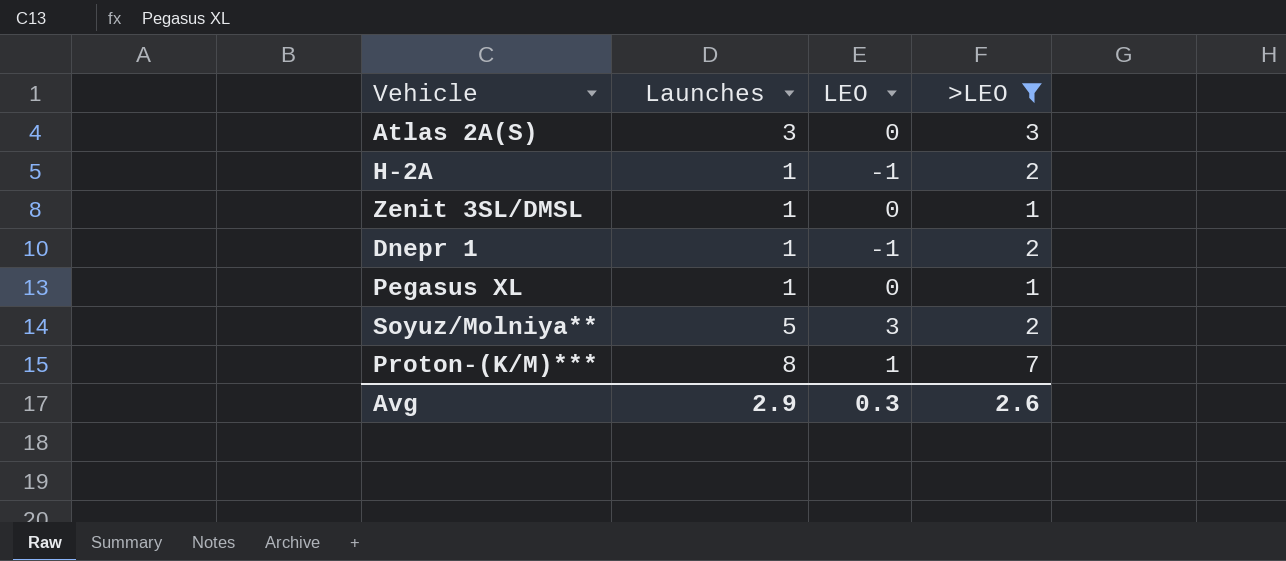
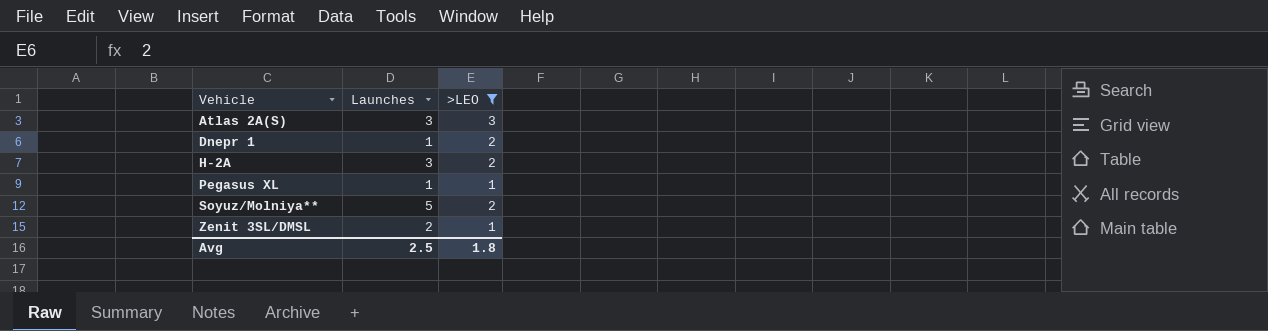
row order: none -> Vehicle ascending
column LEO | formula: [Launches] - [>LEO] -> none
row Proton-(K/M)***: 8 | 1 | 7 -> none
H-2A | Launches: 1 -> 3
Zenit 3SL/DMSL | Launches: 1 -> 2
Avg | Launches: 2.9 -> 2.5
Avg | >LEO: 2.6 -> 1.8

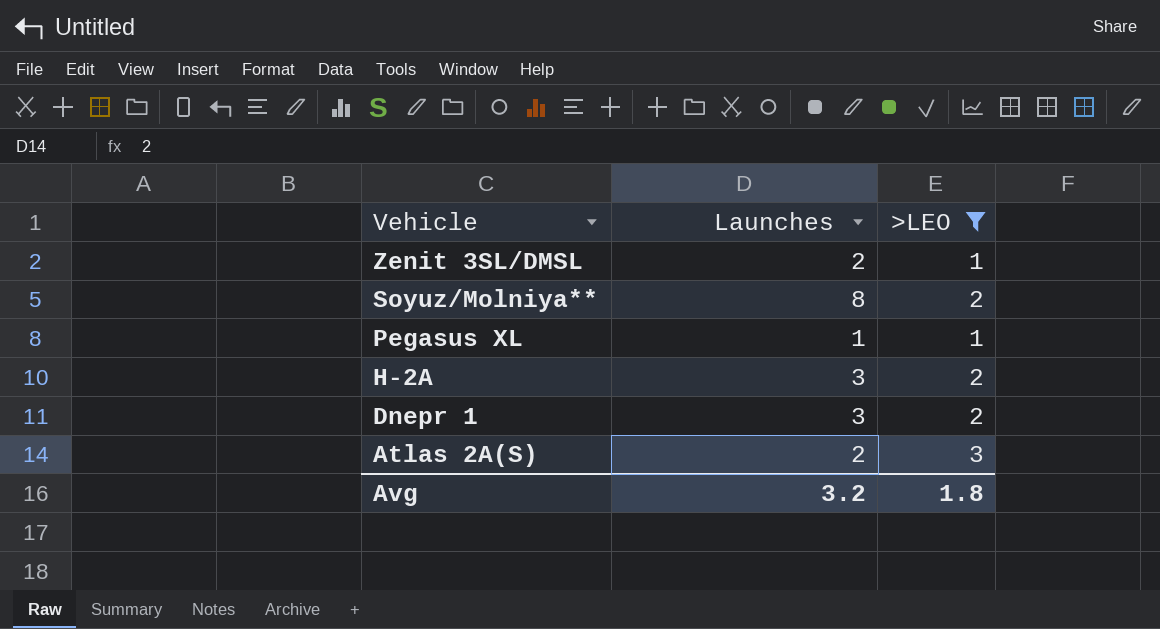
row order: Vehicle ascending -> Vehicle descending
Soyuz/Molniya** | Launches: 5 -> 8
Dnepr 1 | Launches: 1 -> 3
Atlas 2A(S) | Launches: 3 -> 2
Avg | Launches: 2.5 -> 3.2

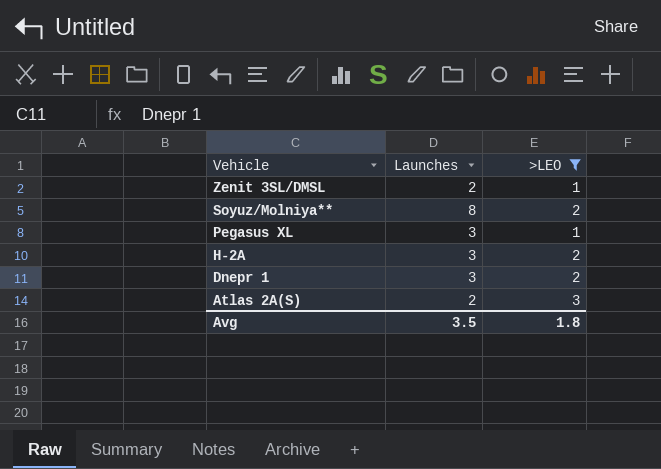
Pegasus XL | Launches: 1 -> 3
Avg | Launches: 3.2 -> 3.5

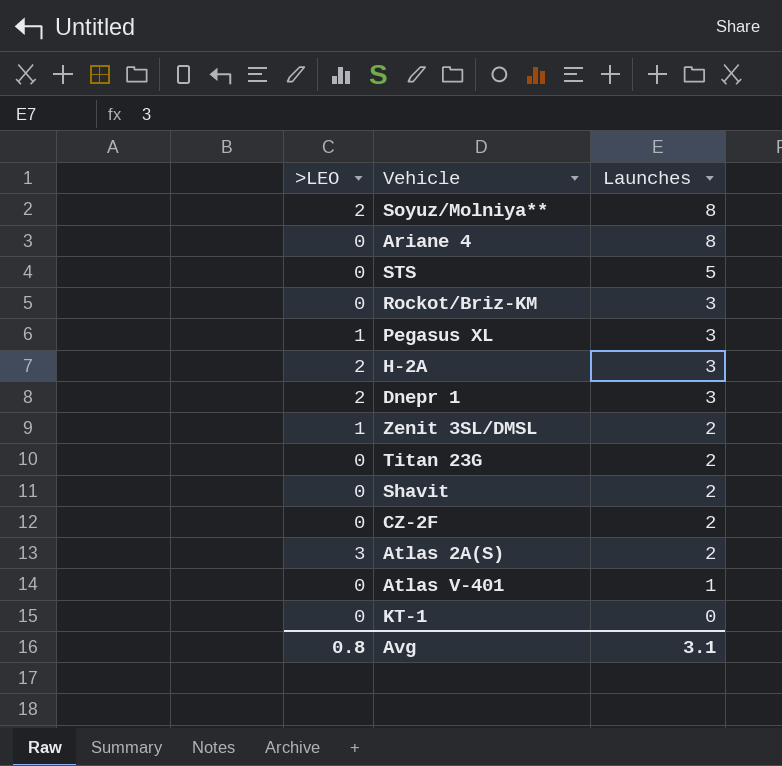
filter: >LEO != 0 -> none
row order: Vehicle descending -> Launches descending
column >LEO | position: 3 -> 1
Avg | >LEO: 1.8 -> 0.8
Avg | Launches: 3.5 -> 3.1

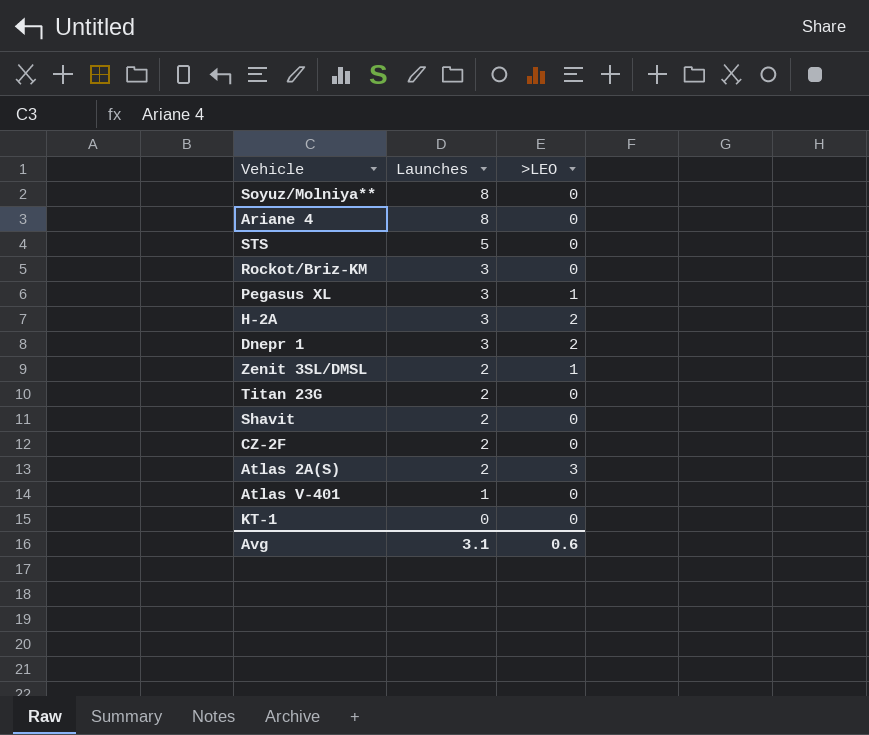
column >LEO | position: 1 -> 3
Soyuz/Molniya** | >LEO: 2 -> 0
Avg | >LEO: 0.8 -> 0.6

